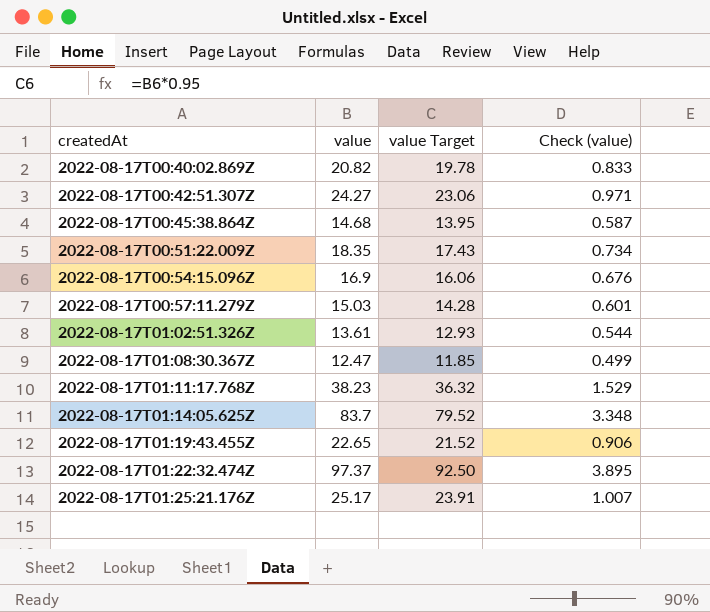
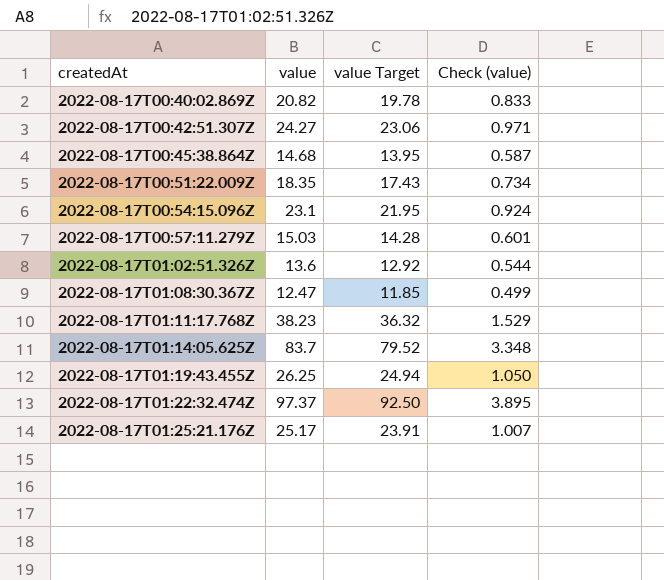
2022-08-17T00:54:15.096Z | value: 16.9 -> 23.1
2022-08-17T00:54:15.096Z | value Target: 16.06 -> 21.95
2022-08-17T00:54:15.096Z | Check (value): 0.676 -> 0.924
2022-08-17T01:02:51.326Z | value: 13.61 -> 13.6
2022-08-17T01:02:51.326Z | value Target: 12.93 -> 12.92
2022-08-17T01:19:43.455Z | value: 22.65 -> 26.25
2022-08-17T01:19:43.455Z | value Target: 21.52 -> 24.94
2022-08-17T01:19:43.455Z | Check (value): 0.906 -> 1.050

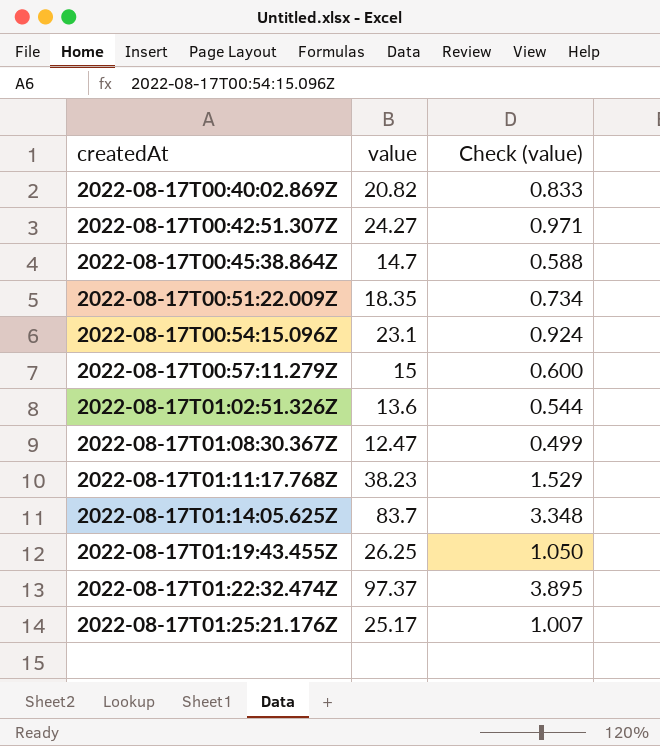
column value Target | formula: [value] * 0.95 -> none
2022-08-17T00:45:38.864Z | value: 14.68 -> 14.7
2022-08-17T00:45:38.864Z | Check (value): 0.587 -> 0.588
2022-08-17T00:57:11.279Z | value: 15.03 -> 15
2022-08-17T00:57:11.279Z | Check (value): 0.601 -> 0.600

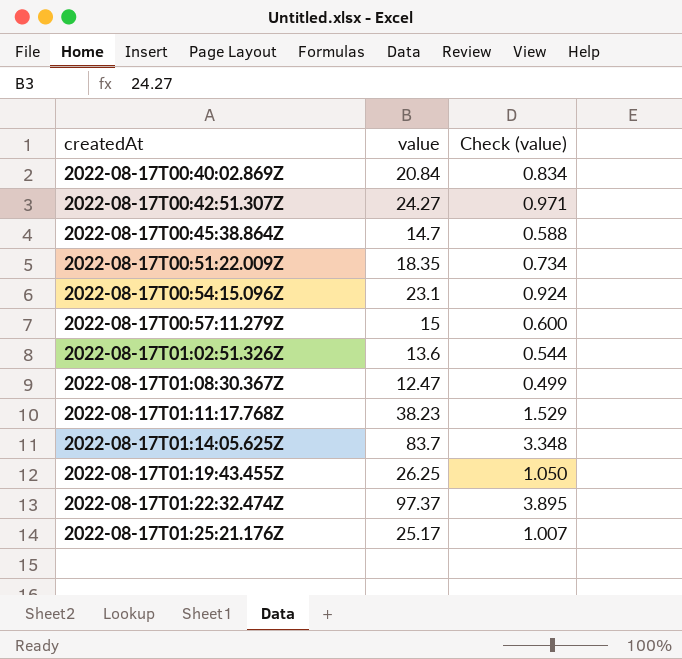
2022-08-17T00:40:02.869Z | value: 20.82 -> 20.84
2022-08-17T00:40:02.869Z | Check (value): 0.833 -> 0.834

